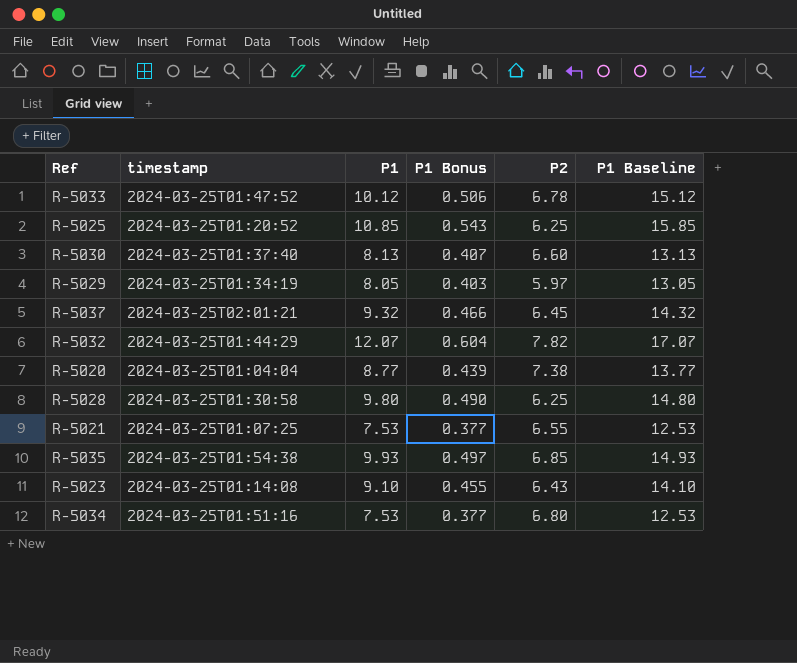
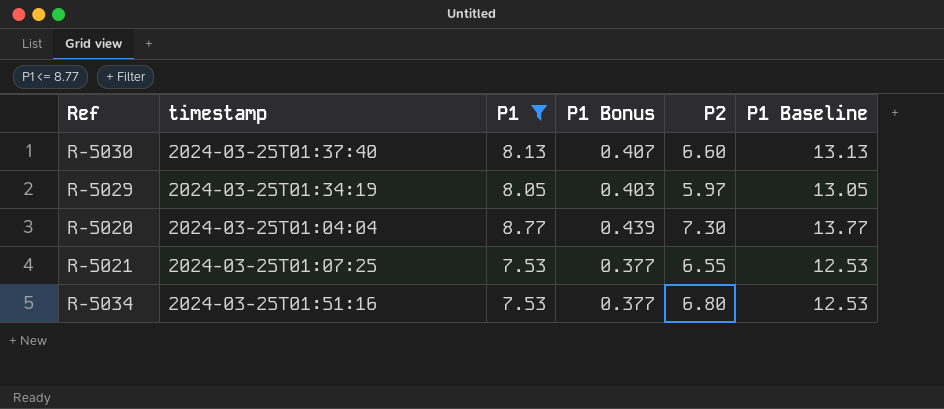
filter: none -> P1 <= 8.77
R-5020 | P2: 7.38 -> 7.30

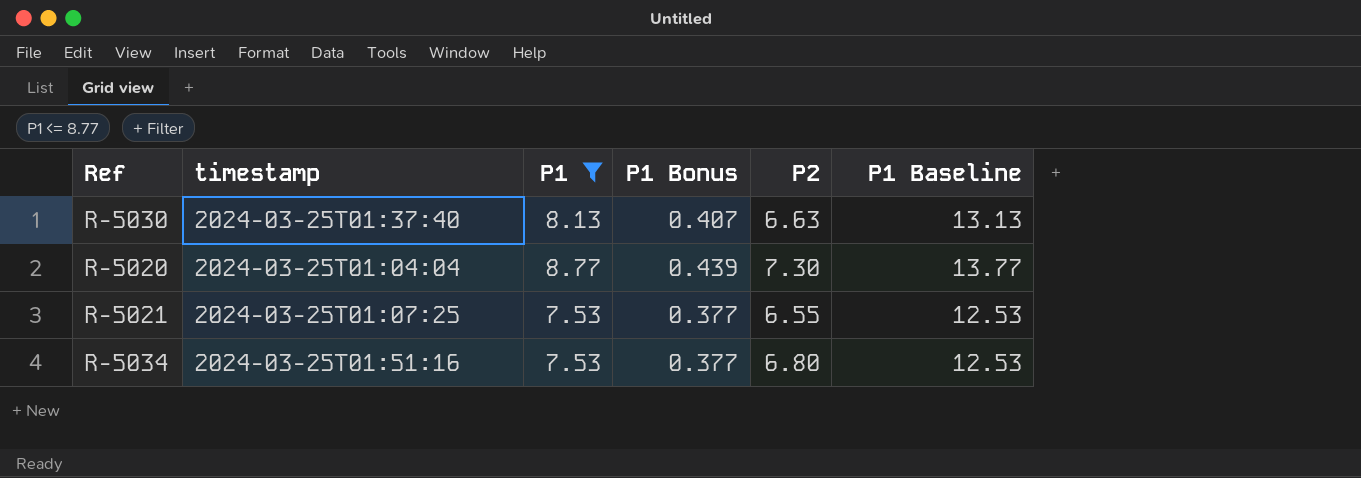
row R-5029: 2024-03-25T01:34:19 | 8.05 | 0.403 | 5.97 | 13.05 -> none
R-5030 | P2: 6.60 -> 6.63

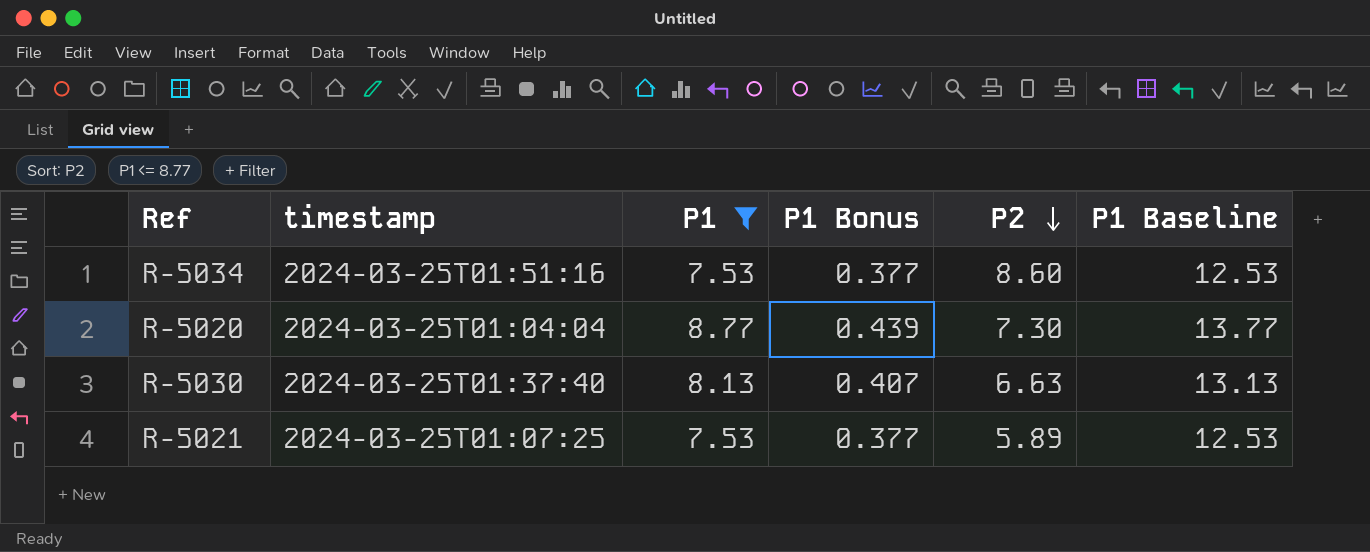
row order: none -> P2 descending
R-5034 | P2: 6.80 -> 8.60
R-5021 | P2: 6.55 -> 5.89

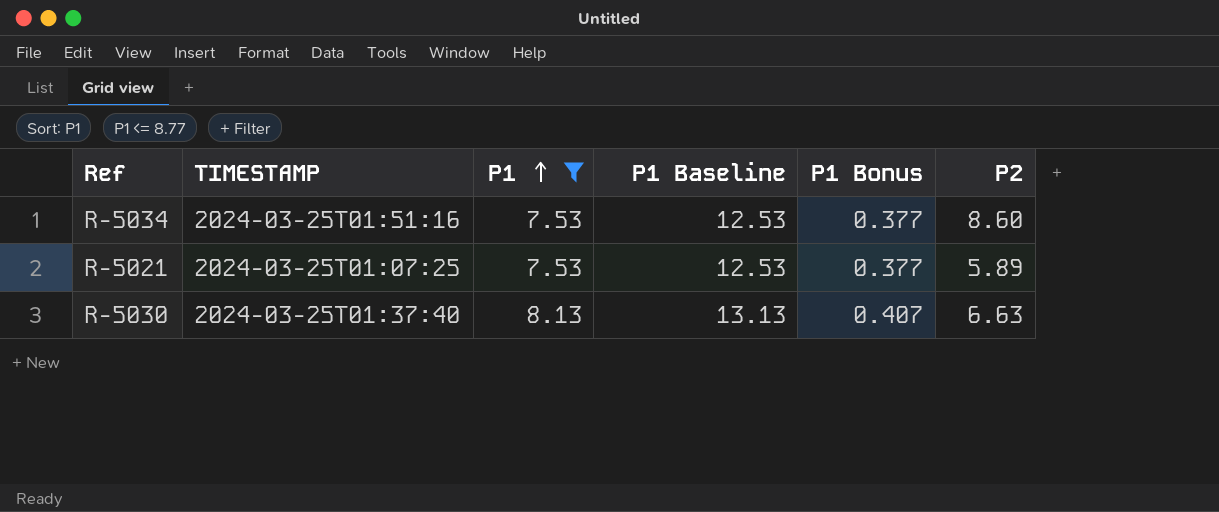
row order: P2 descending -> P1 ascending
column name: timestamp -> TIMESTAMP
column P1 Baseline | position: 6 -> 4
row R-5020: 2024-03-25T01:04:04 | 8.77 | 0.439 | 7.30 | 13.77 -> none

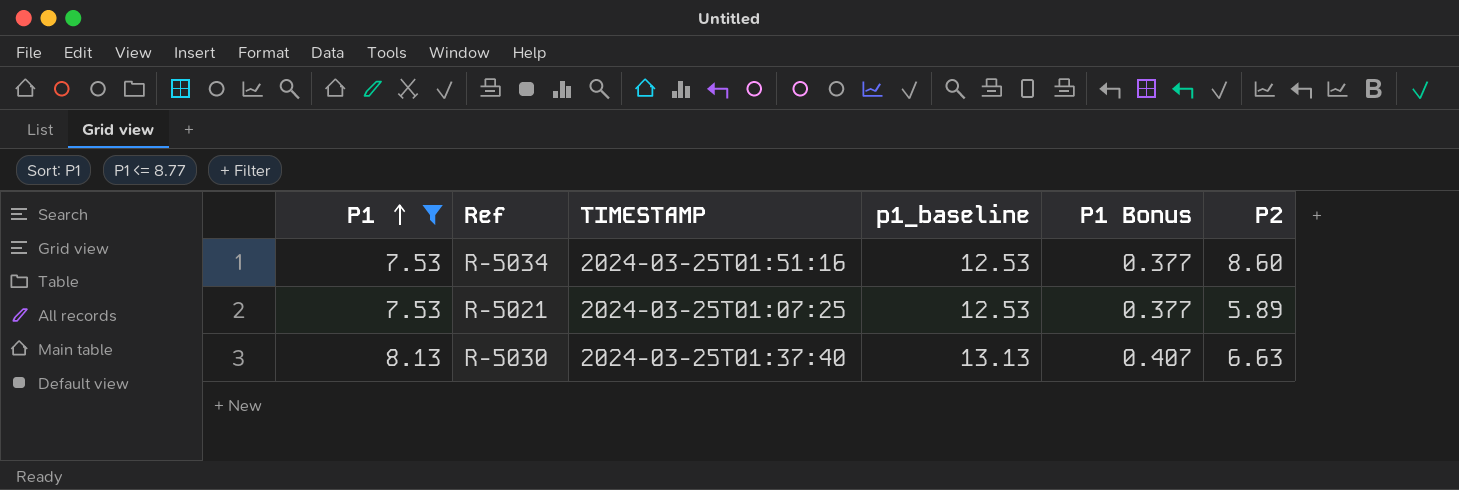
column P1 | position: 3 -> 1
column name: P1 Baseline -> p1_baseline

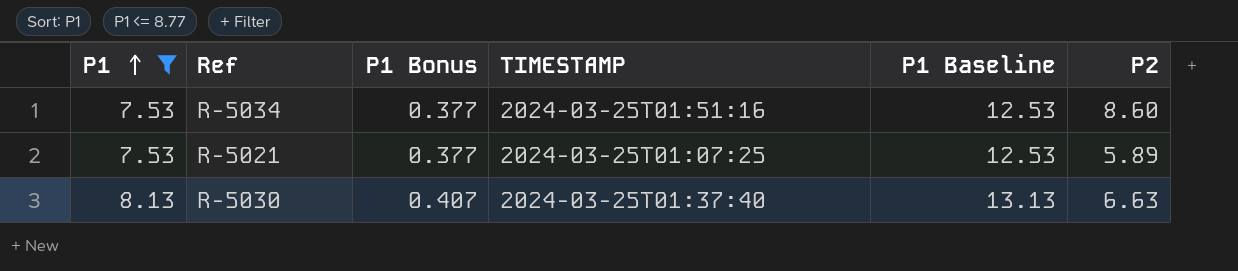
column P1 Bonus | position: 5 -> 3
column name: p1_baseline -> P1 Baseline

